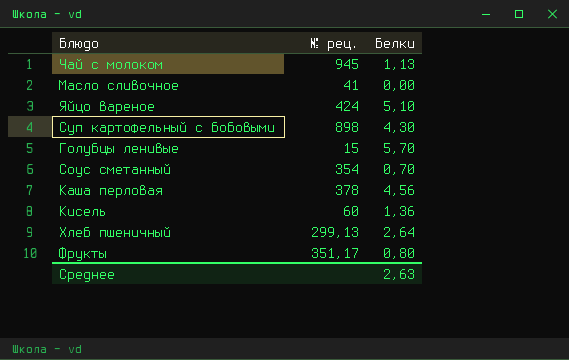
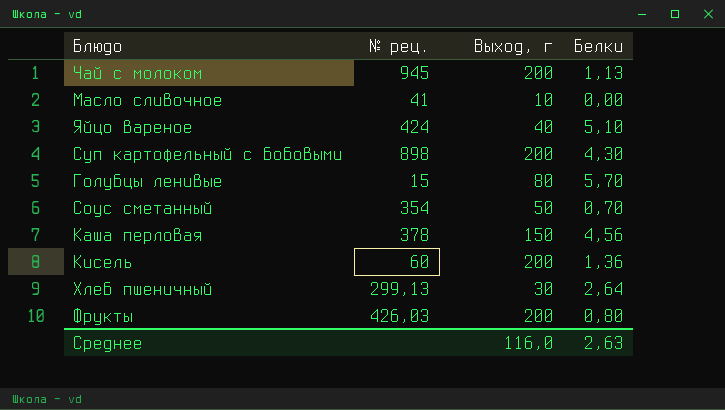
column Выход, г | position: none -> 3
Фрукты | № рец.: 351,17 -> 426,03

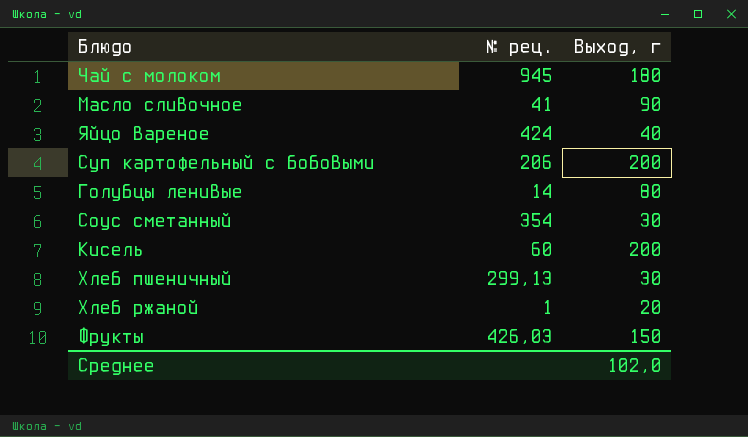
column Белки | position: 4 -> none
row Каша перловая: 378 | 150 | 4,56 -> none
Чай с молоком | Выход, г: 200 -> 180
Масло сливочное | Выход, г: 10 -> 90
Суп картофельный с бобовыми | № рец.: 898 -> 206
Голубцы ленивые | № рец.: 15 -> 14
Соус сметанный | Выход, г: 50 -> 30
row Хлеб ржаной: none -> 1 | 20
Фрукты | Выход, г: 200 -> 150
Среднее | Выход, г: 116,0 -> 102,0

